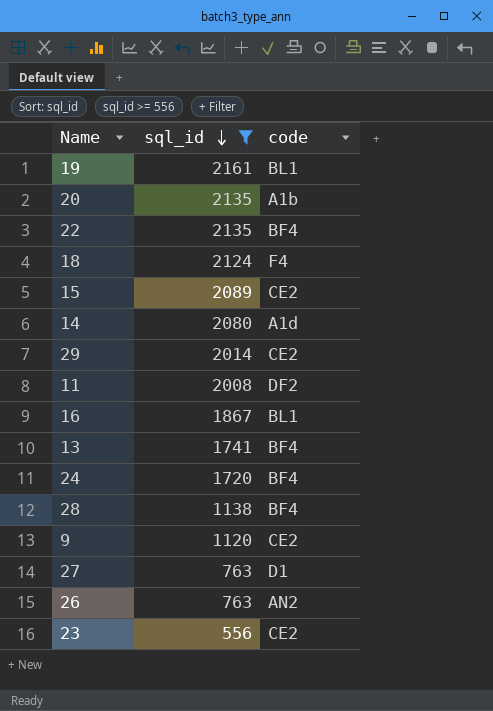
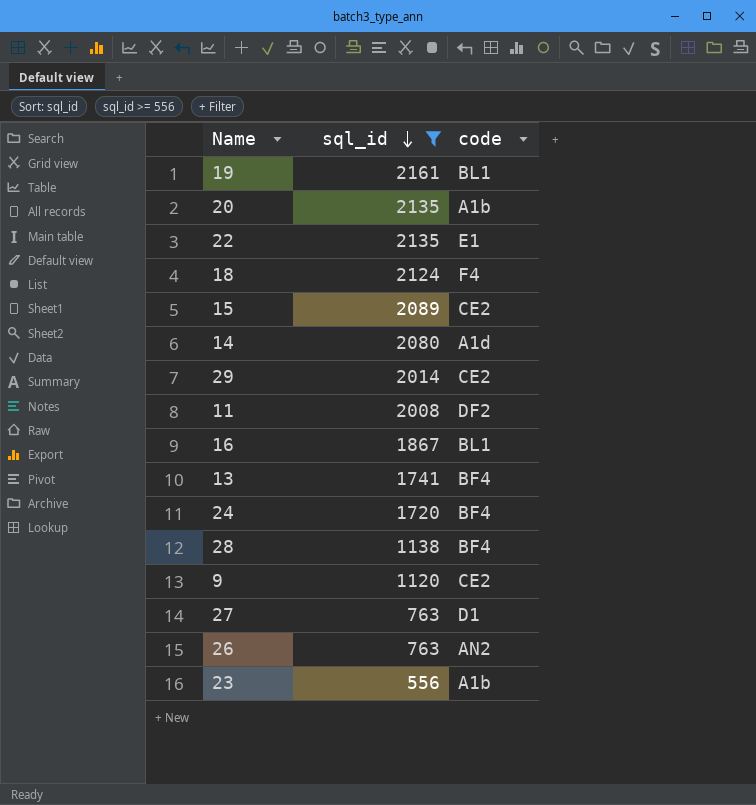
22 | code: BF4 -> E1
23 | code: CE2 -> A1b

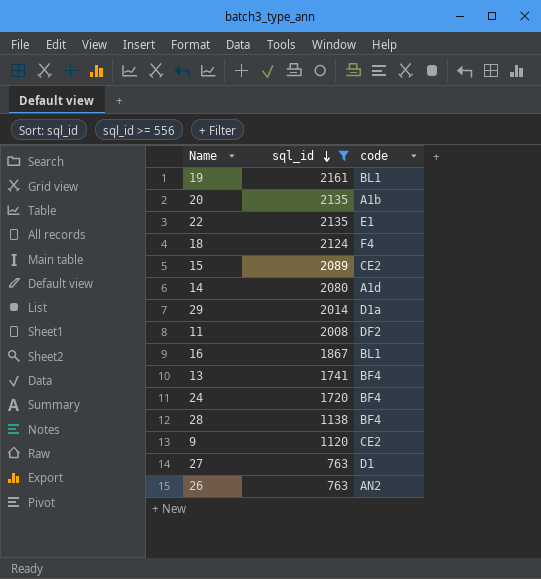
row 23: 556 | A1b -> none
29 | code: CE2 -> D1a

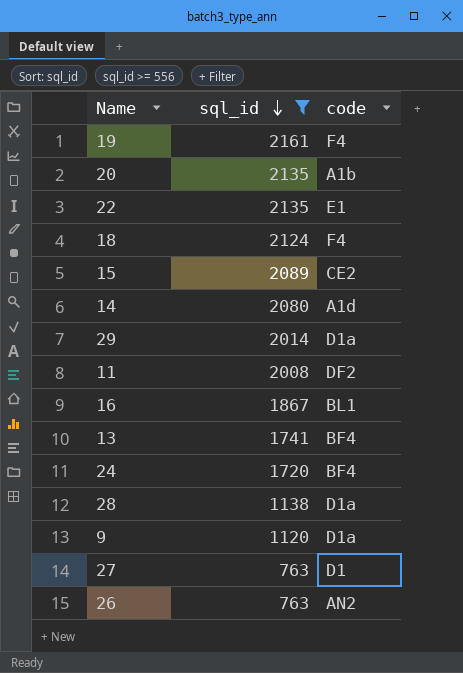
19 | code: BL1 -> F4
28 | code: BF4 -> D1a
9 | code: CE2 -> D1a

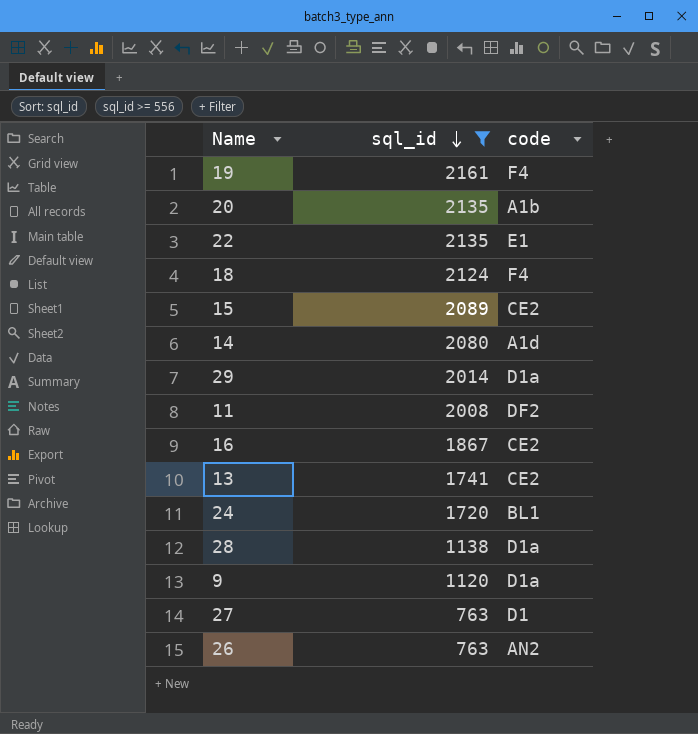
16 | code: BL1 -> CE2
13 | code: BF4 -> CE2
24 | code: BF4 -> BL1

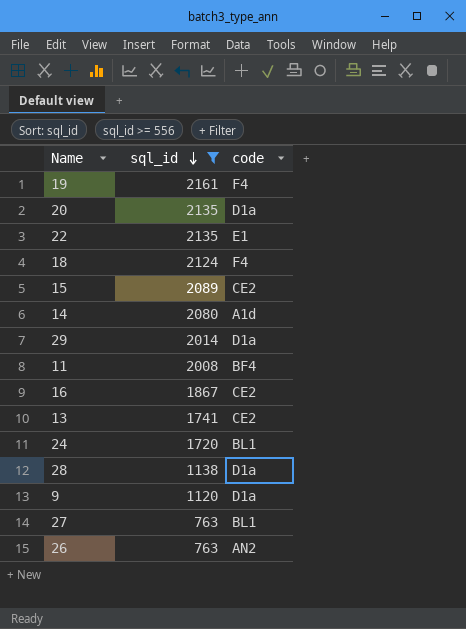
20 | code: A1b -> D1a
11 | code: DF2 -> BF4
27 | code: D1 -> BL1

